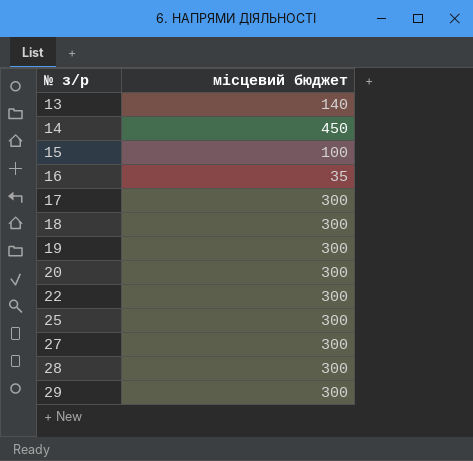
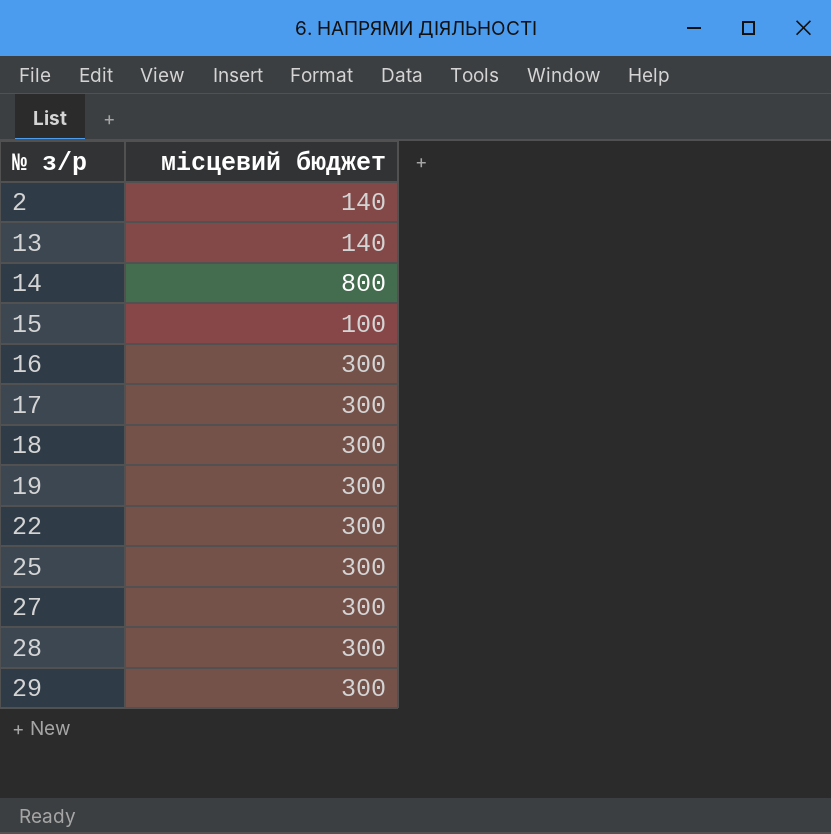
row 20: 300 -> none
row 2: none -> 140
14 | місцевий бюджет: 450 -> 800
16 | місцевий бюджет: 35 -> 300

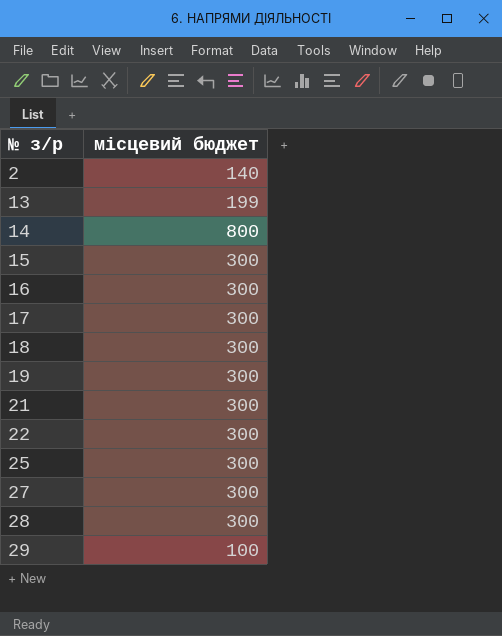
13 | місцевий бюджет: 140 -> 199
15 | місцевий бюджет: 100 -> 300
row 21: none -> 300
29 | місцевий бюджет: 300 -> 100

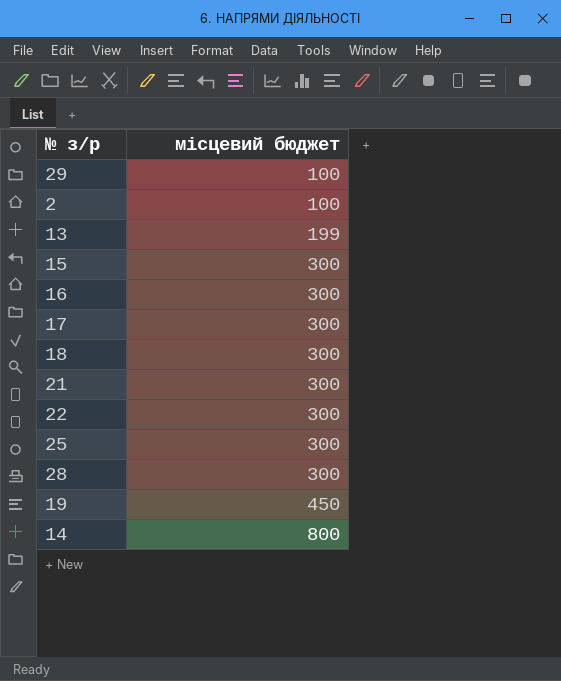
row order: № з/р ascending -> місцевий бюджет ascending
row 27: 300 -> none
2 | місцевий бюджет: 140 -> 100
19 | місцевий бюджет: 300 -> 450

